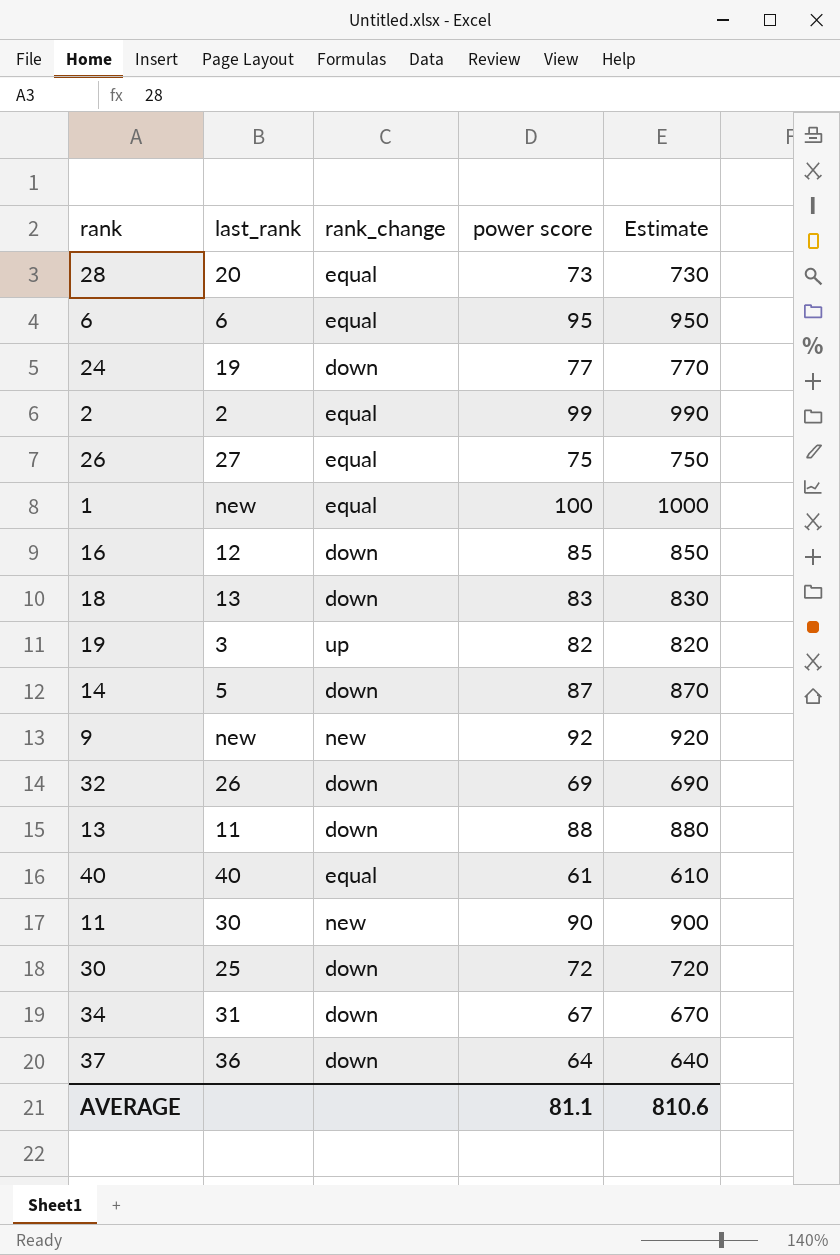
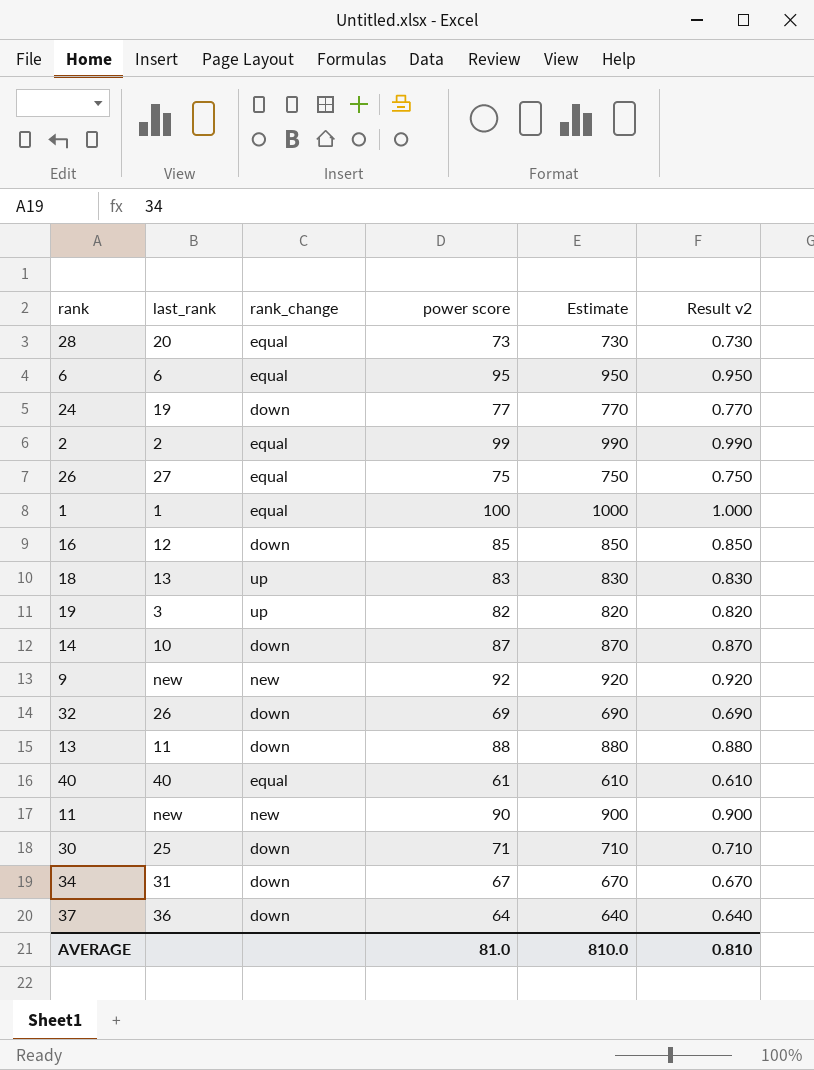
column Result v2 | formula: none -> [power score] * 0.01
1 | last_rank: new -> 1
18 | rank_change: down -> up
14 | last_rank: 5 -> 10
11 | last_rank: 30 -> new
30 | power score: 72 -> 71
30 | Estimate: 720 -> 710
AVERAGE | power score: 81.1 -> 81.0
AVERAGE | Estimate: 810.6 -> 810.0

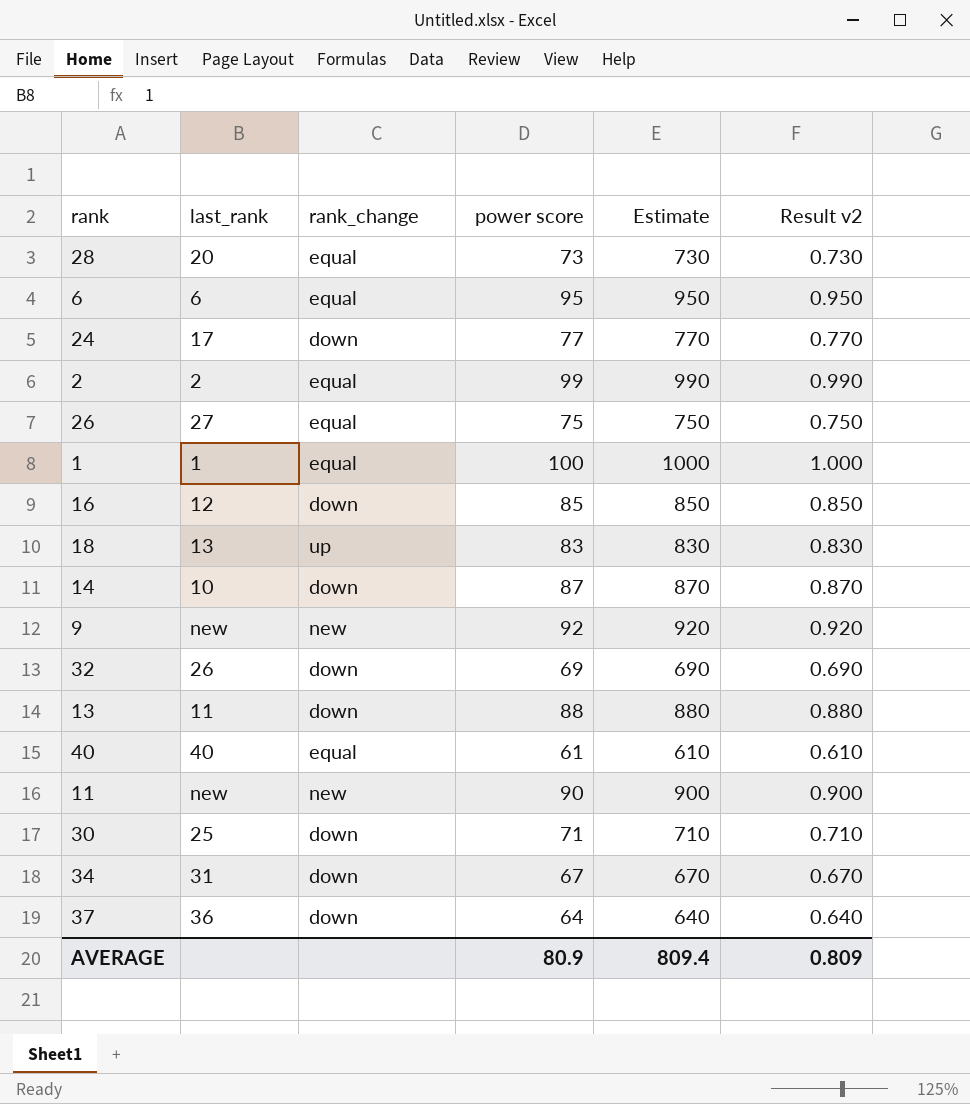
row 19: 3 | up | 82 | 820 | 0.820 -> none
24 | last_rank: 19 -> 17
AVERAGE | power score: 81.0 -> 80.9
AVERAGE | Estimate: 810.0 -> 809.4
AVERAGE | Result v2: 0.810 -> 0.809

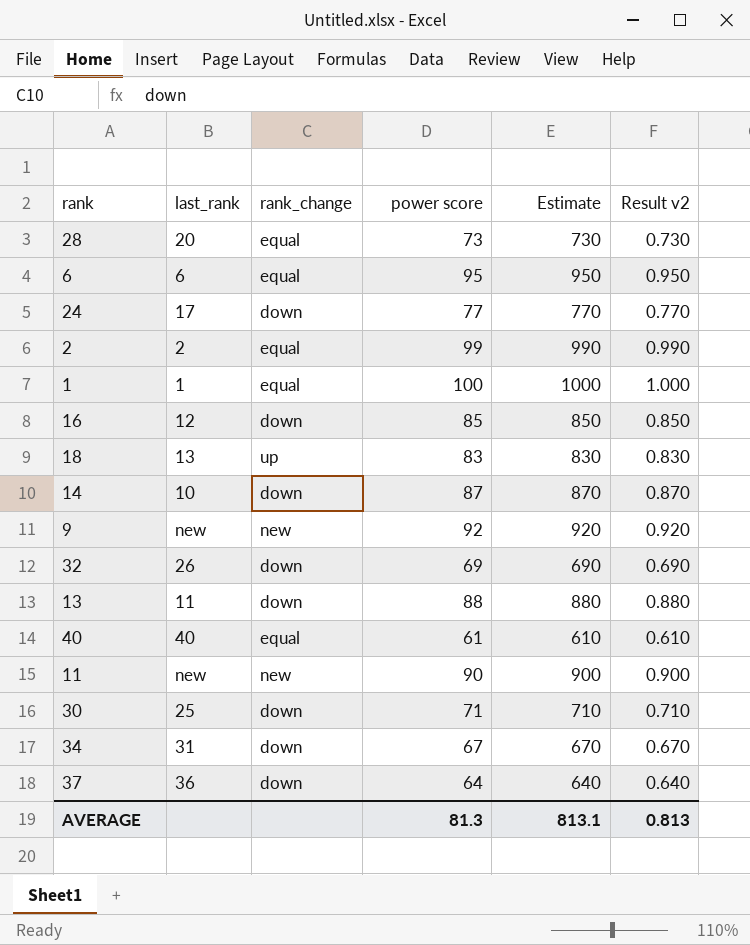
row 26: 27 | equal | 75 | 750 | 0.750 -> none
AVERAGE | power score: 80.9 -> 81.3
AVERAGE | Estimate: 809.4 -> 813.1
AVERAGE | Result v2: 0.809 -> 0.813

